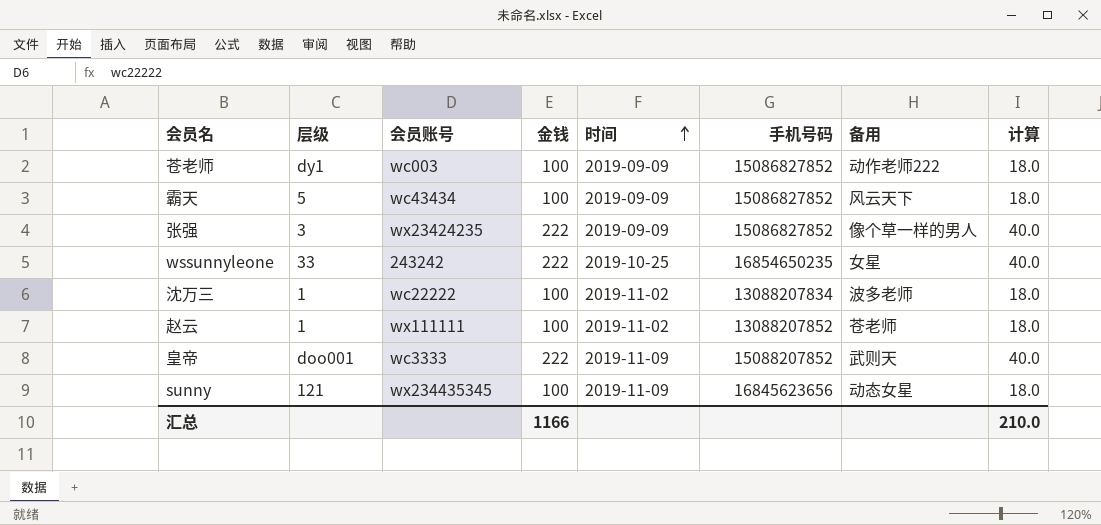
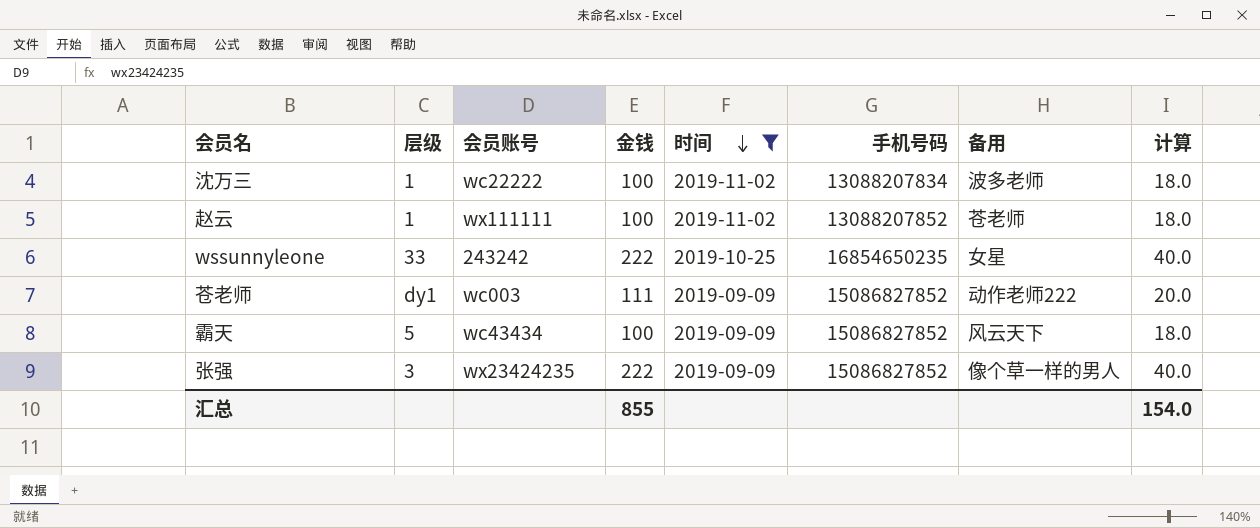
filter: none -> 时间 != 2019-11-09
row order: 时间 ascending -> 时间 descending
苍老师 | 金钱: 100 -> 111
苍老师 | 计算: 18.0 -> 20.0
汇总 | 金钱: 1166 -> 855
汇总 | 计算: 210.0 -> 154.0

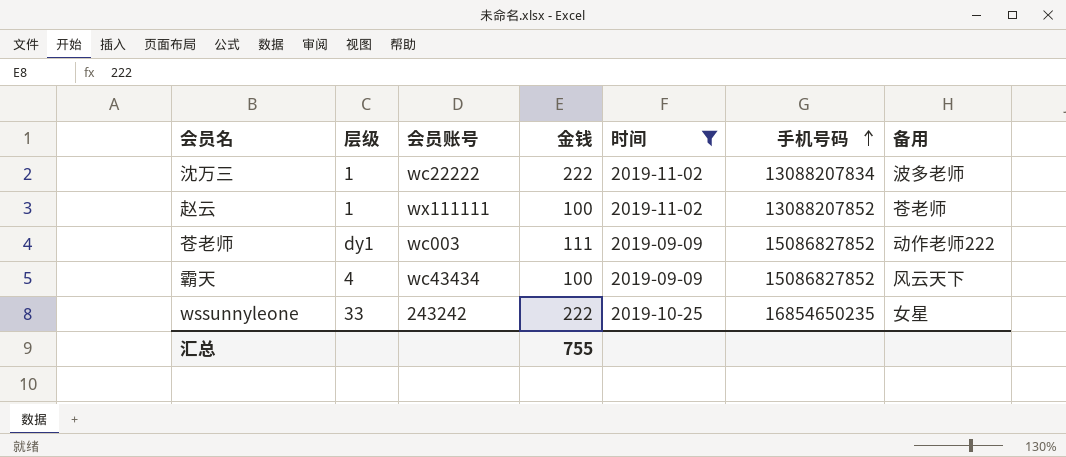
row order: 时间 descending -> 手机号码 ascending
column 计算 | formula: [金钱] * 0.18 -> none
row 张强: 3 | wx23424235 | 222 | 2019-09-09 | 15086827852 | 像个草一样的男人 | 40.0 -> none
沈万三 | 金钱: 100 -> 222
霸天 | 层级: 5 -> 4
汇总 | 金钱: 855 -> 755

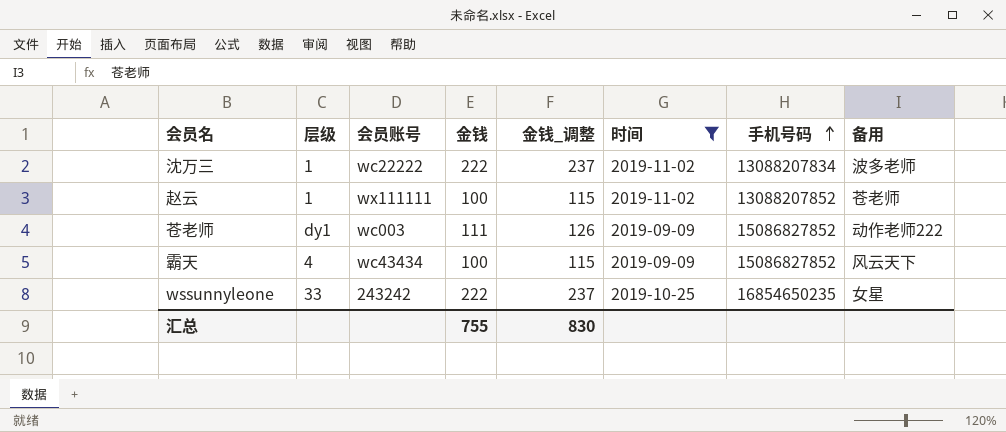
column 金钱_调整 | formula: none -> [金钱] + 15

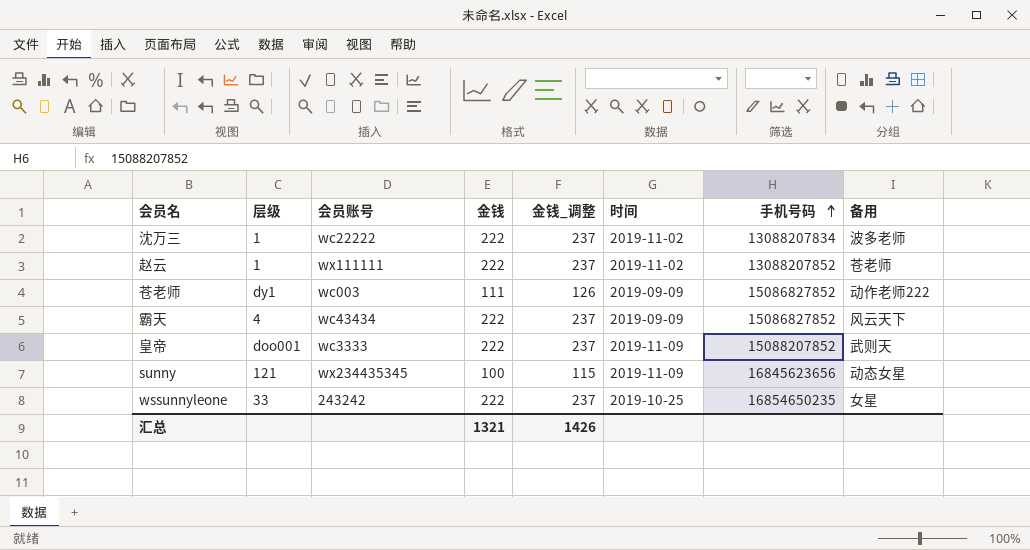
filter: 时间 != 2019-11-09 -> none
赵云 | 金钱: 100 -> 222
赵云 | 金钱_调整: 115 -> 237
霸天 | 金钱: 100 -> 222
霸天 | 金钱_调整: 115 -> 237
汇总 | 金钱: 755 -> 1321
汇总 | 金钱_调整: 830 -> 1426

